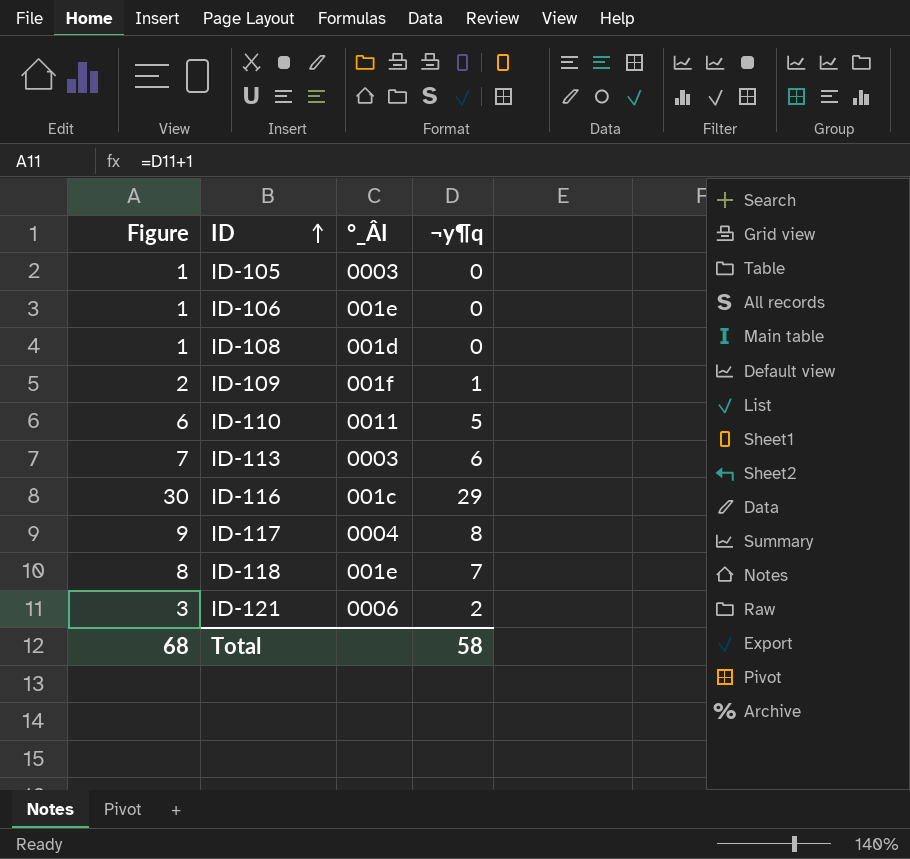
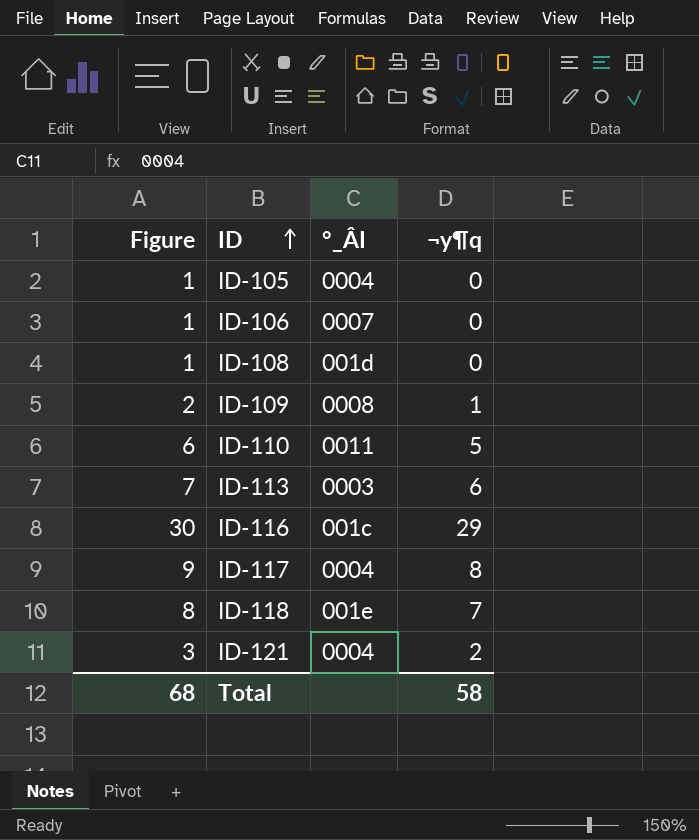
ID-105 | °_ÂI: 0003 -> 0004
ID-106 | °_ÂI: 001e -> 0007
ID-109 | °_ÂI: 001f -> 0008
ID-121 | °_ÂI: 0006 -> 0004

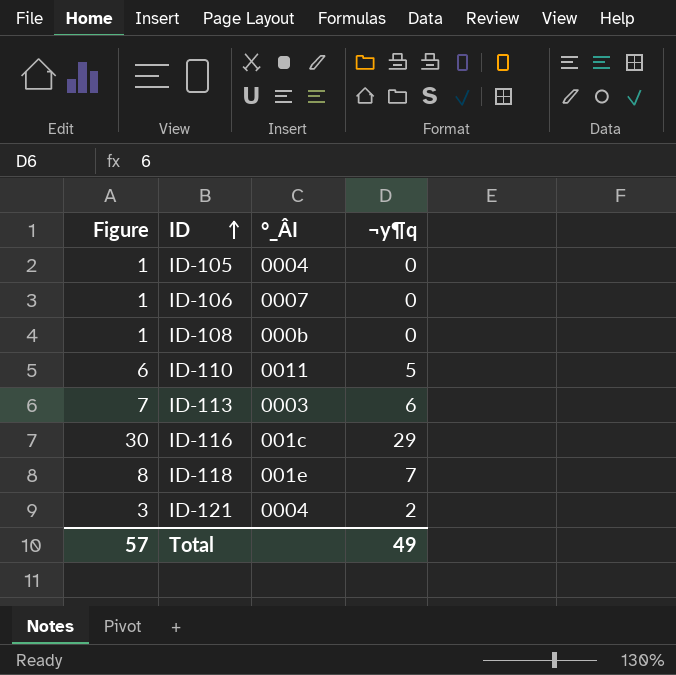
row ID-109: 2 | 0008 | 1 -> none
row ID-117: 9 | 0004 | 8 -> none
ID-108 | °_ÂI: 001d -> 000b
Total | Figure: 68 -> 57
Total | ¬y¶q: 58 -> 49

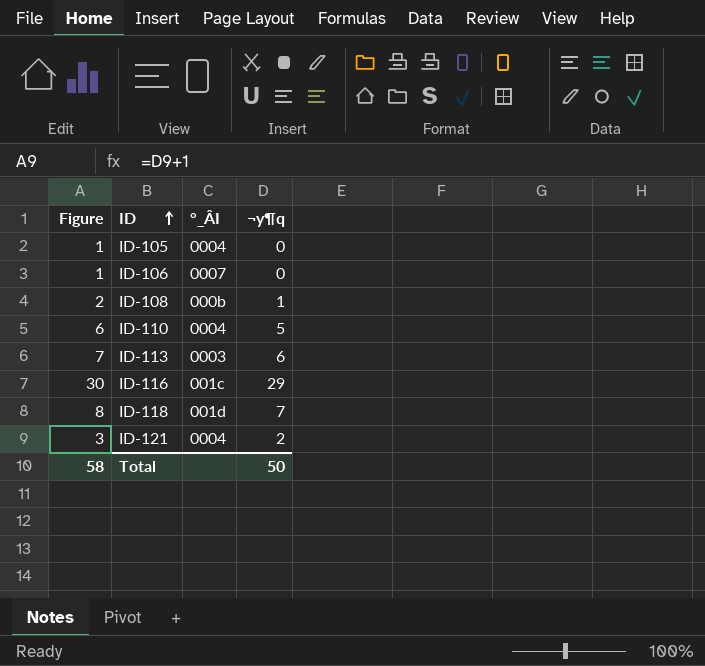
ID-108 | Figure: 1 -> 2
ID-108 | ¬y¶q: 0 -> 1
ID-110 | °_ÂI: 0011 -> 0004
ID-118 | °_ÂI: 001e -> 001d
Total | Figure: 57 -> 58
Total | ¬y¶q: 49 -> 50

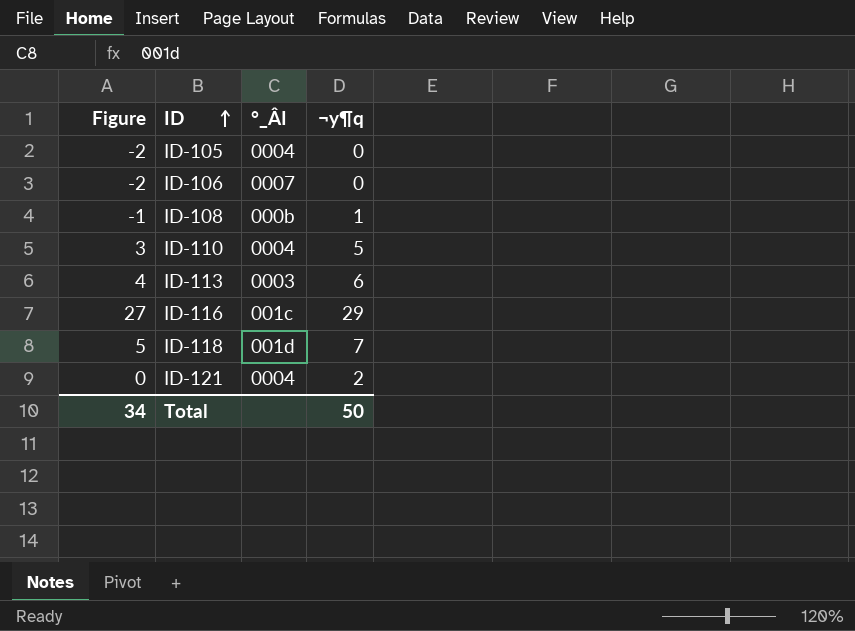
column Figure | formula: [¬y¶q] + 1 -> [¬y¶q] - 2
Total | Figure: 58 -> 34

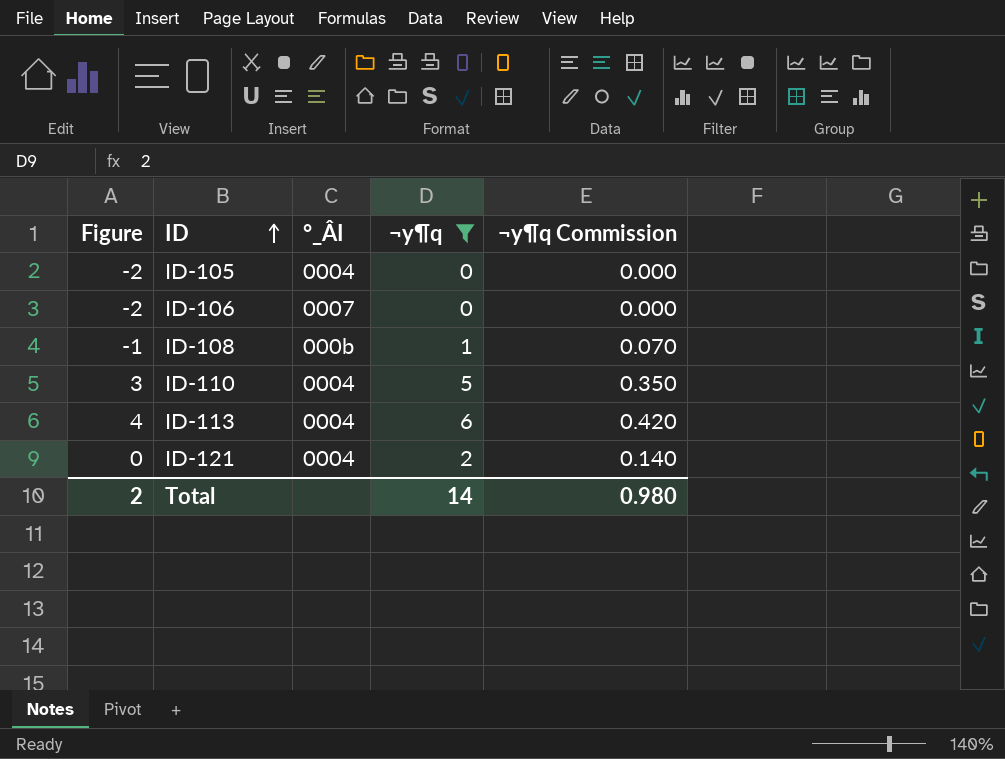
filter: none -> ¬y¶q <= 6
column ¬y¶q Commission | formula: none -> [¬y¶q] * 0.07
ID-113 | °_ÂI: 0003 -> 0004
Total | Figure: 34 -> 2
Total | ¬y¶q: 50 -> 14

